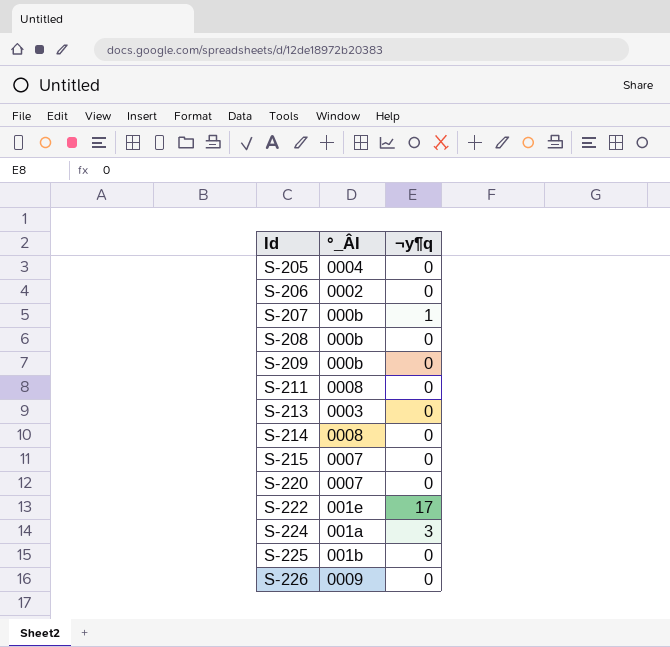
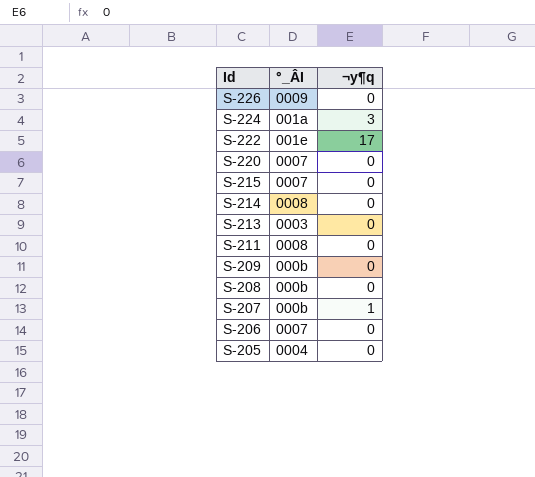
row order: Id ascending -> Id descending
row S-225: 001b | 0 -> none
S-206 | °_ÂI: 0002 -> 0007

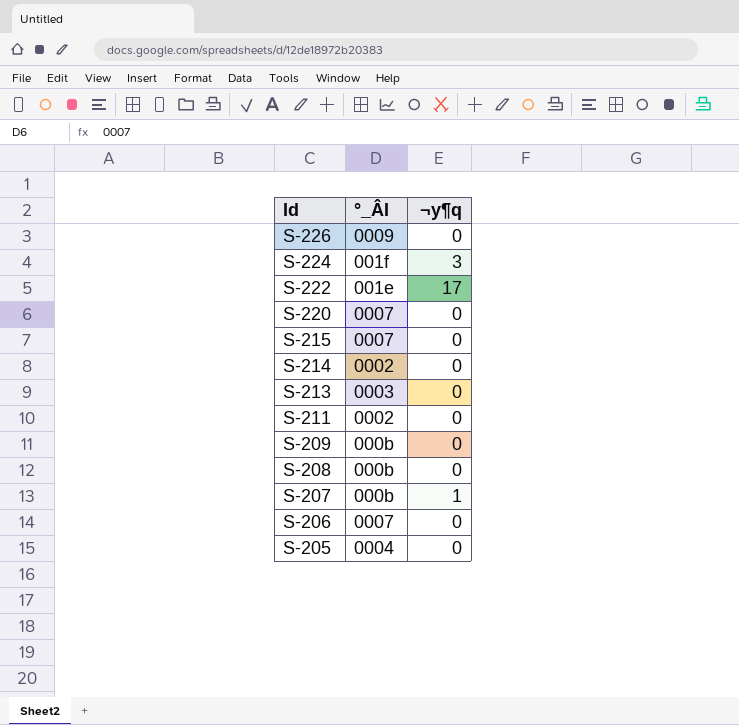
S-224 | °_ÂI: 001a -> 001f
S-214 | °_ÂI: 0008 -> 0002
S-211 | °_ÂI: 0008 -> 0002

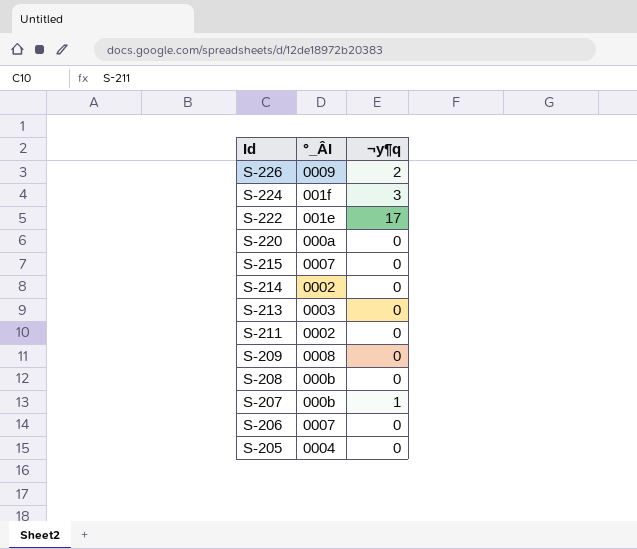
S-226 | ¬y¶q: 0 -> 2
S-220 | °_ÂI: 0007 -> 000a
S-209 | °_ÂI: 000b -> 0008

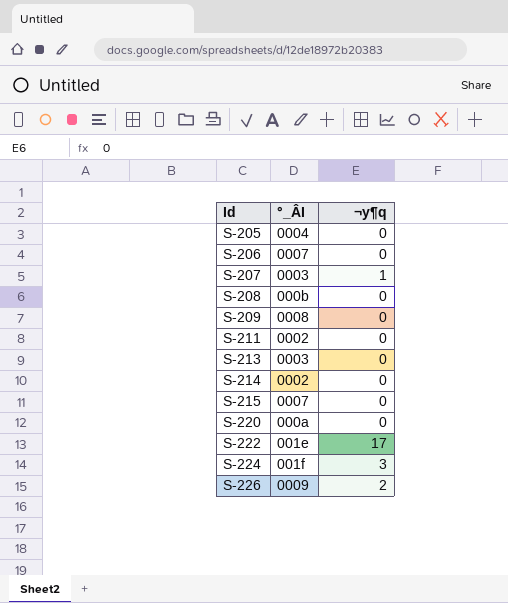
row order: Id descending -> Id ascending
S-207 | °_ÂI: 000b -> 0003

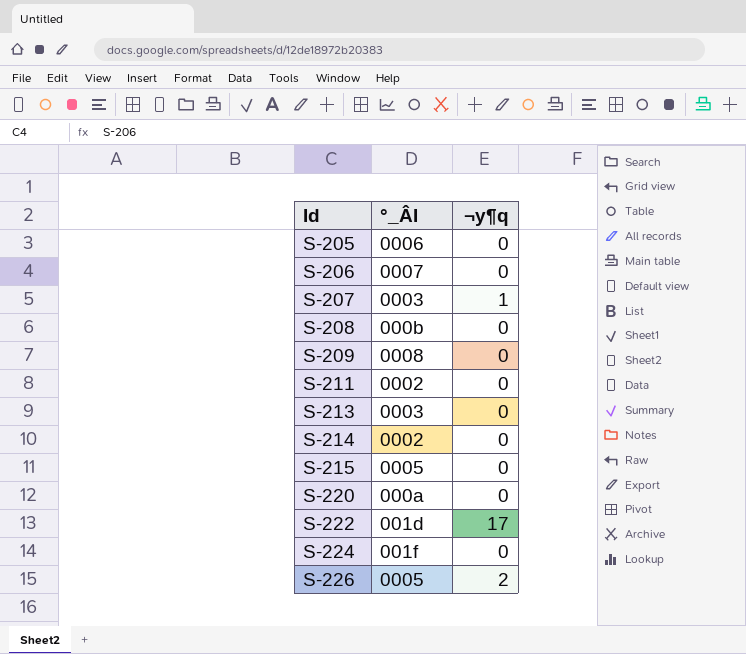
S-205 | °_ÂI: 0004 -> 0006
S-215 | °_ÂI: 0007 -> 0005
S-222 | °_ÂI: 001e -> 001d
S-224 | ¬y¶q: 3 -> 0
S-226 | °_ÂI: 0009 -> 0005

